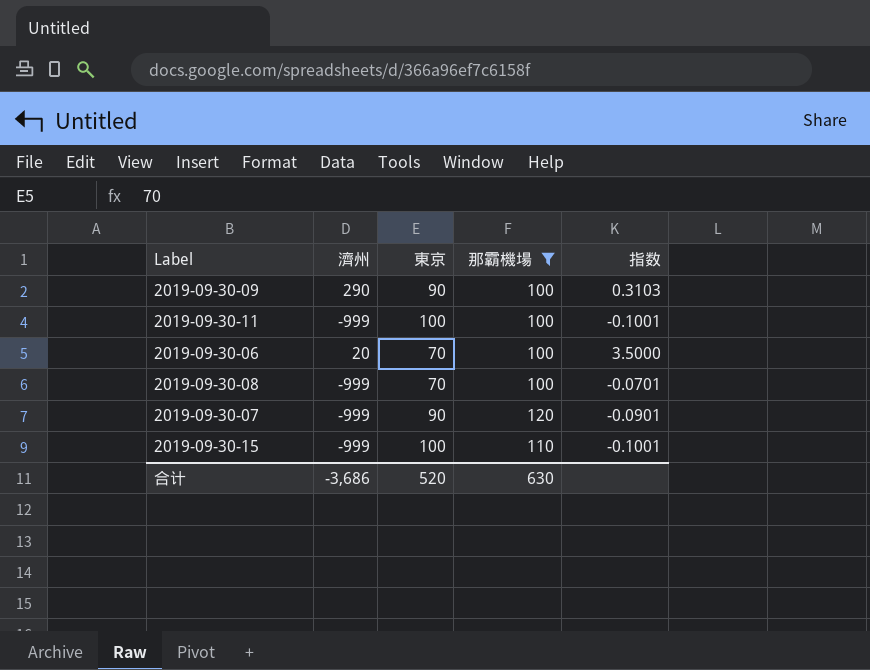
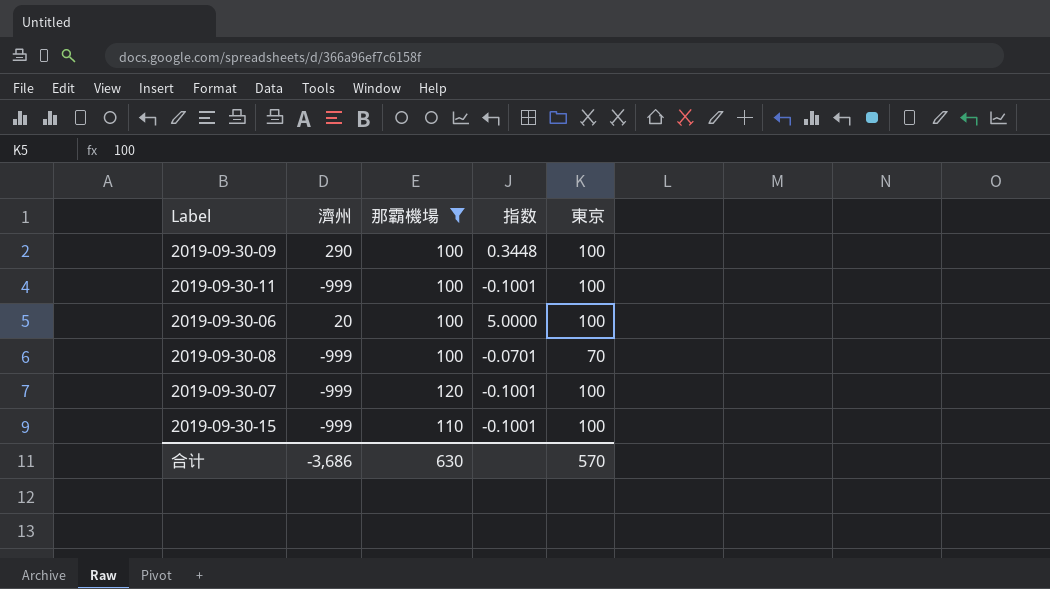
column 東京 | position: 3 -> 5
2019-09-30-09 | 指数: 0.3103 -> 0.3448
2019-09-30-09 | 東京: 90 -> 100
2019-09-30-06 | 指数: 3.5000 -> 5.0000
2019-09-30-06 | 東京: 70 -> 100
2019-09-30-07 | 指数: -0.0901 -> -0.1001
2019-09-30-07 | 東京: 90 -> 100
合计 | 東京: 520 -> 570

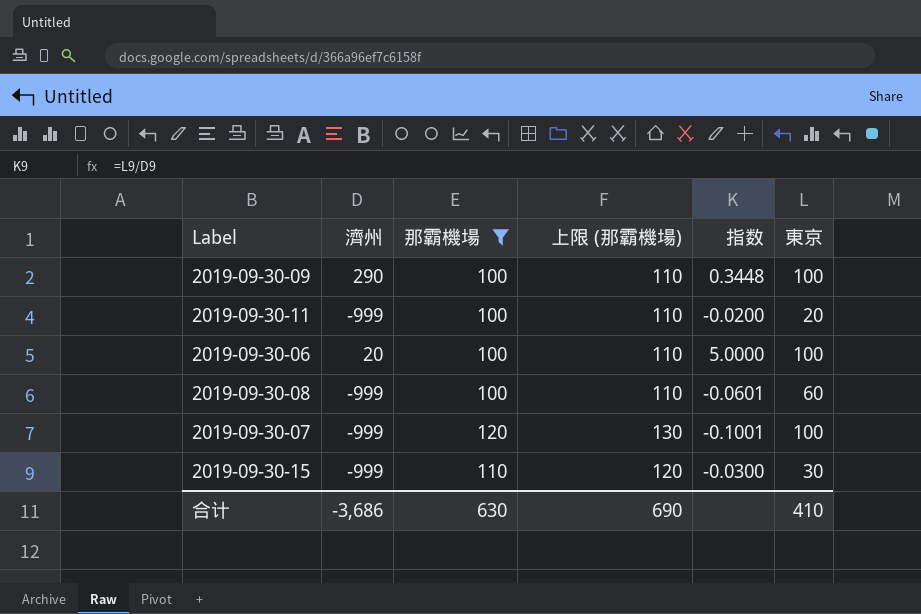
column 上限 (那霸機場) | formula: none -> [那霸機場] + 10
2019-09-30-11 | 指数: -0.1001 -> -0.0200
2019-09-30-11 | 東京: 100 -> 20
2019-09-30-08 | 指数: -0.0701 -> -0.0601
2019-09-30-08 | 東京: 70 -> 60
2019-09-30-15 | 指数: -0.1001 -> -0.0300
2019-09-30-15 | 東京: 100 -> 30
合计 | 東京: 570 -> 410

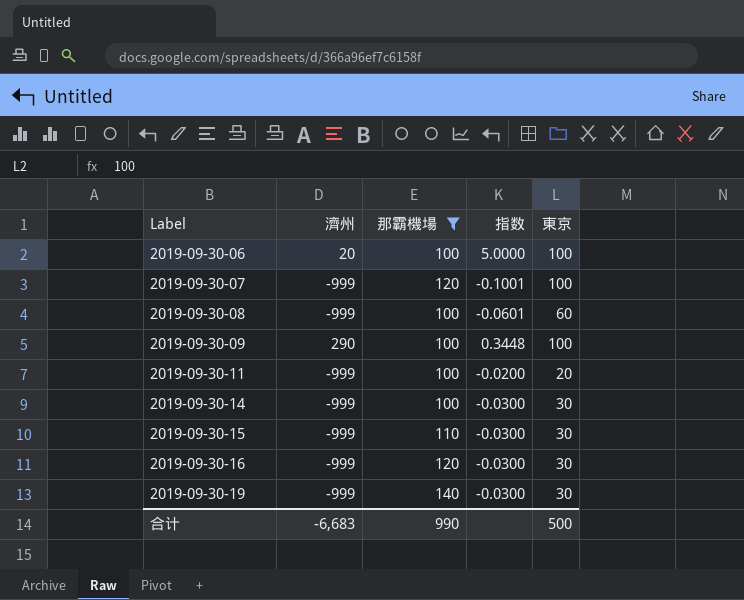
row order: none -> Label ascending
column 上限 (那霸機場) | formula: [那霸機場] + 10 -> none
row 2019-09-30-14: none -> -999 | 100 | -0.0300 | 30
row 2019-09-30-16: none -> -999 | 120 | -0.0300 | 30
row 2019-09-30-19: none -> -999 | 140 | -0.0300 | 30
合计 | 濟州: -3,686 -> -6,683
合计 | 那霸機場: 630 -> 990
合计 | 東京: 410 -> 500

